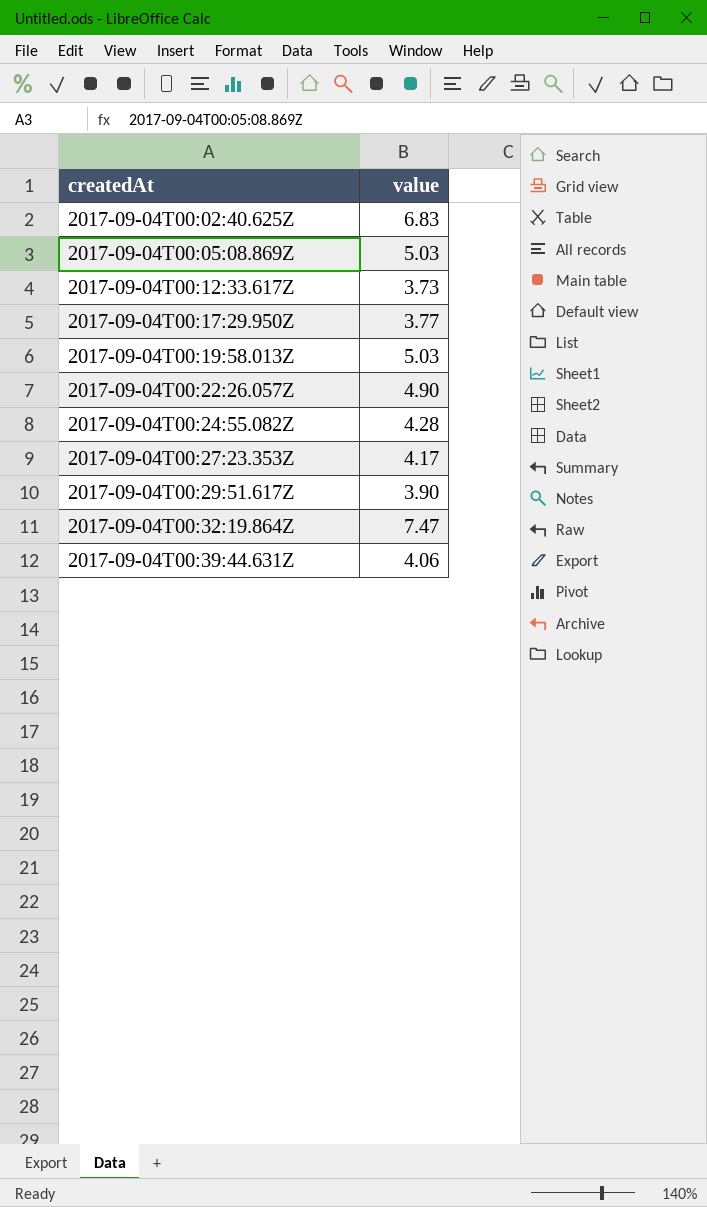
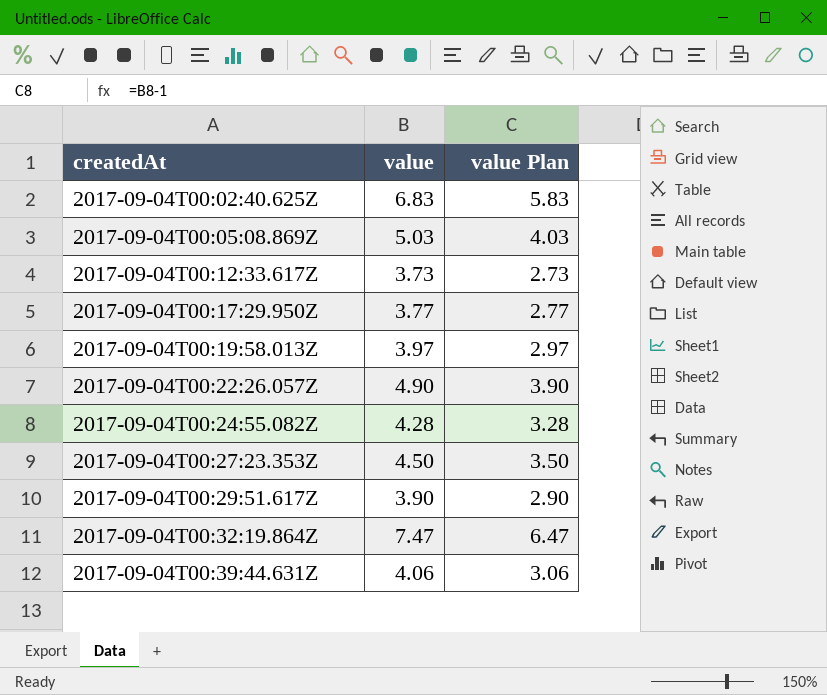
column value Plan | formula: none -> [value] - 1
2017-09-04T00:19:58.013Z | value: 5.03 -> 3.97
2017-09-04T00:27:23.353Z | value: 4.17 -> 4.50

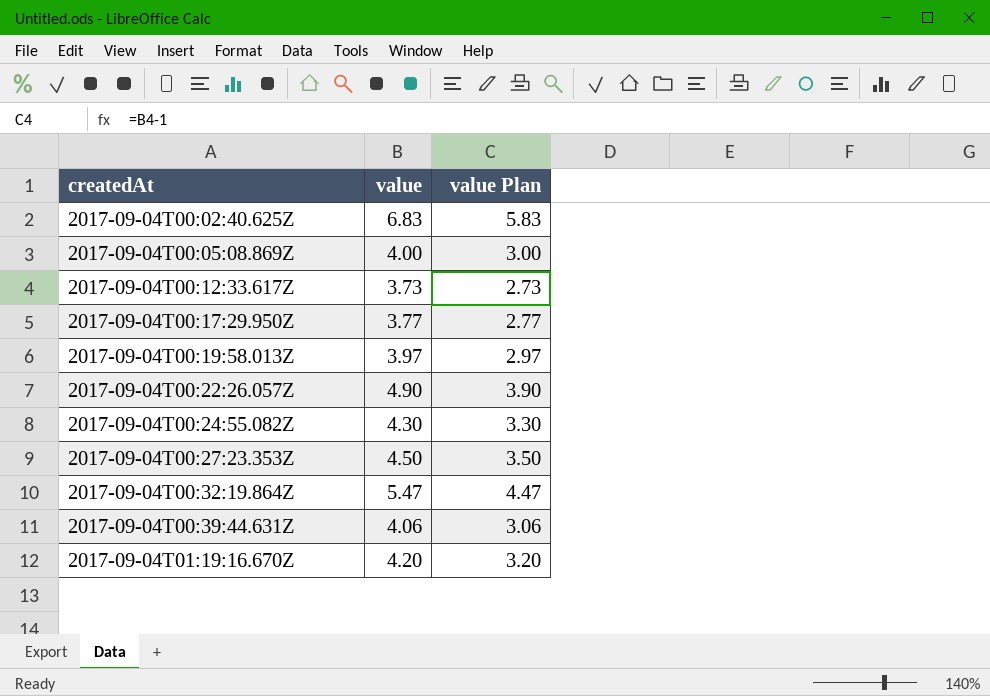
row 2017-09-04T00:29:51.617Z: 3.90 | 2.90 -> none
2017-09-04T00:05:08.869Z | value: 5.03 -> 4.00
2017-09-04T00:05:08.869Z | value Plan: 4.03 -> 3.00
2017-09-04T00:24:55.082Z | value: 4.28 -> 4.30
2017-09-04T00:24:55.082Z | value Plan: 3.28 -> 3.30
2017-09-04T00:32:19.864Z | value: 7.47 -> 5.47
2017-09-04T00:32:19.864Z | value Plan: 6.47 -> 4.47
row 2017-09-04T01:19:16.670Z: none -> 4.20 | 3.20

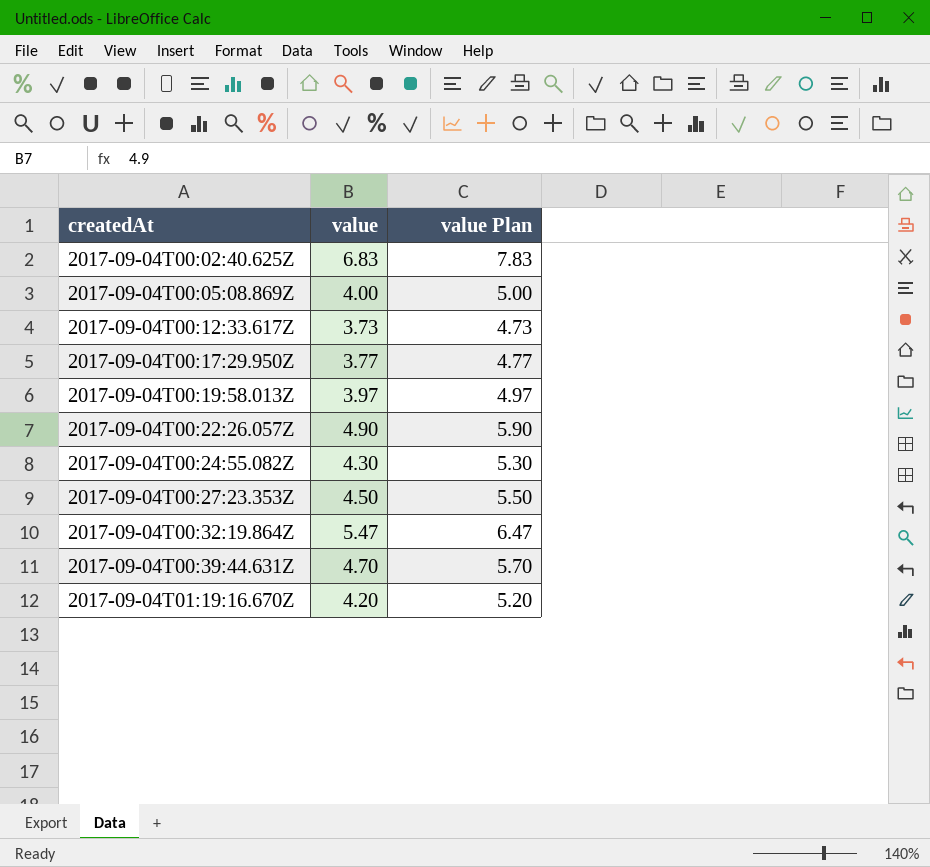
column value Plan | formula: [value] - 1 -> [value] + 1
2017-09-04T00:39:44.631Z | value: 4.06 -> 4.70

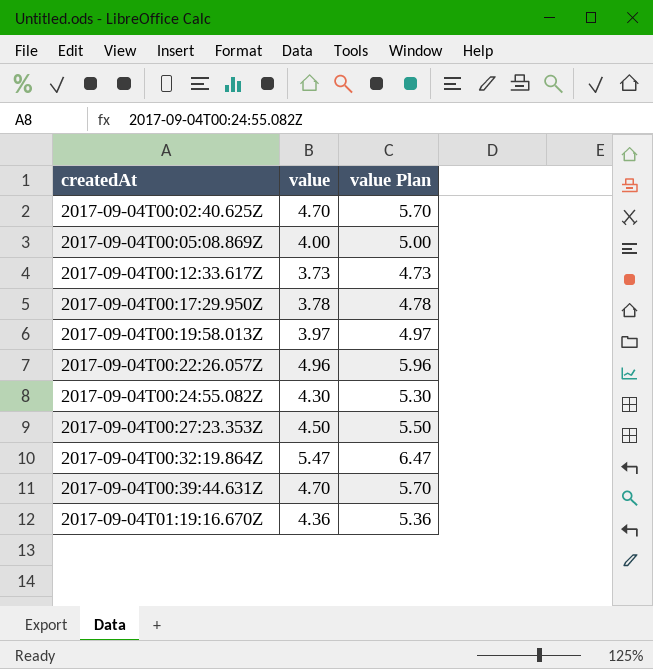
2017-09-04T00:02:40.625Z | value: 6.83 -> 4.70
2017-09-04T00:02:40.625Z | value Plan: 7.83 -> 5.70
2017-09-04T00:17:29.950Z | value: 3.77 -> 3.78
2017-09-04T00:17:29.950Z | value Plan: 4.77 -> 4.78
2017-09-04T00:22:26.057Z | value: 4.90 -> 4.96
2017-09-04T00:22:26.057Z | value Plan: 5.90 -> 5.96
2017-09-04T01:19:16.670Z | value: 4.20 -> 4.36
2017-09-04T01:19:16.670Z | value Plan: 5.20 -> 5.36

